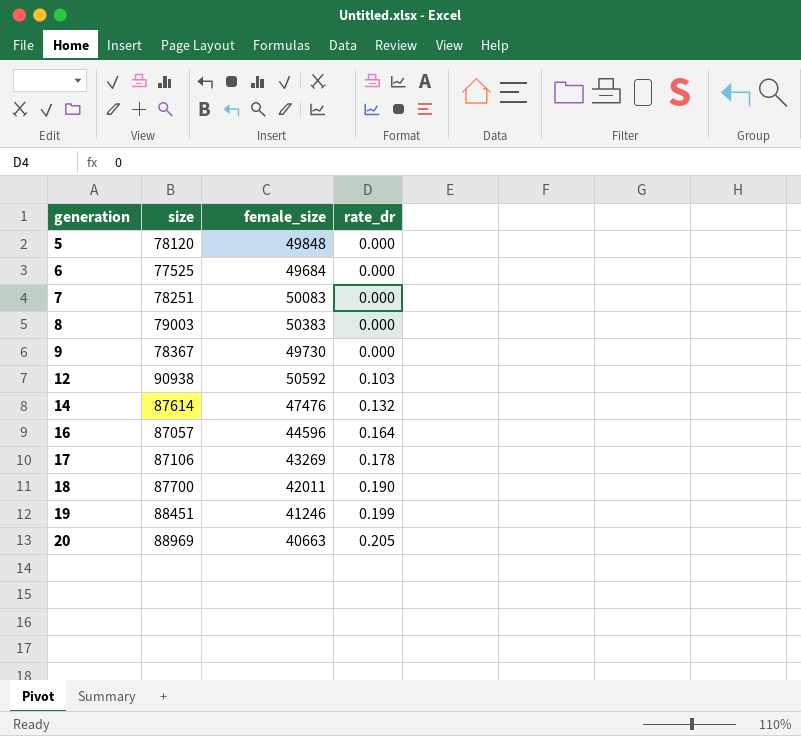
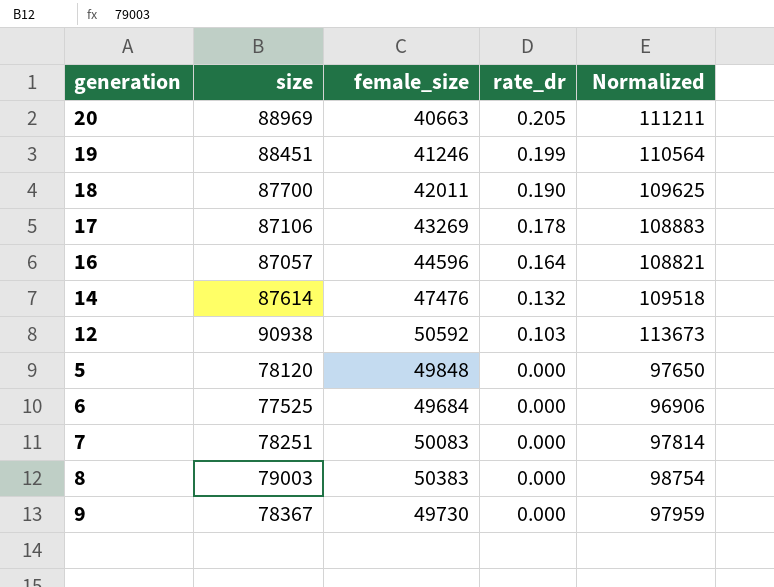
row order: generation ascending -> rate_dr descending
column Normalized | formula: none -> [size] * 1.25

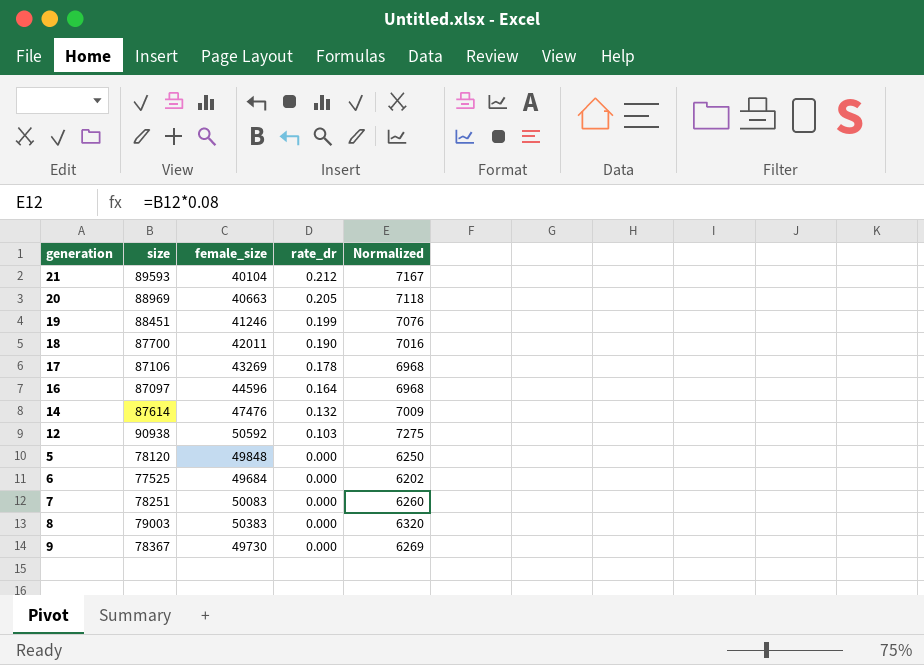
column Normalized | formula: [size] * 1.25 -> [size] * 0.08
row 21: none -> 89593 | 40104 | 0.212 | 7167
16 | size: 87057 -> 87097

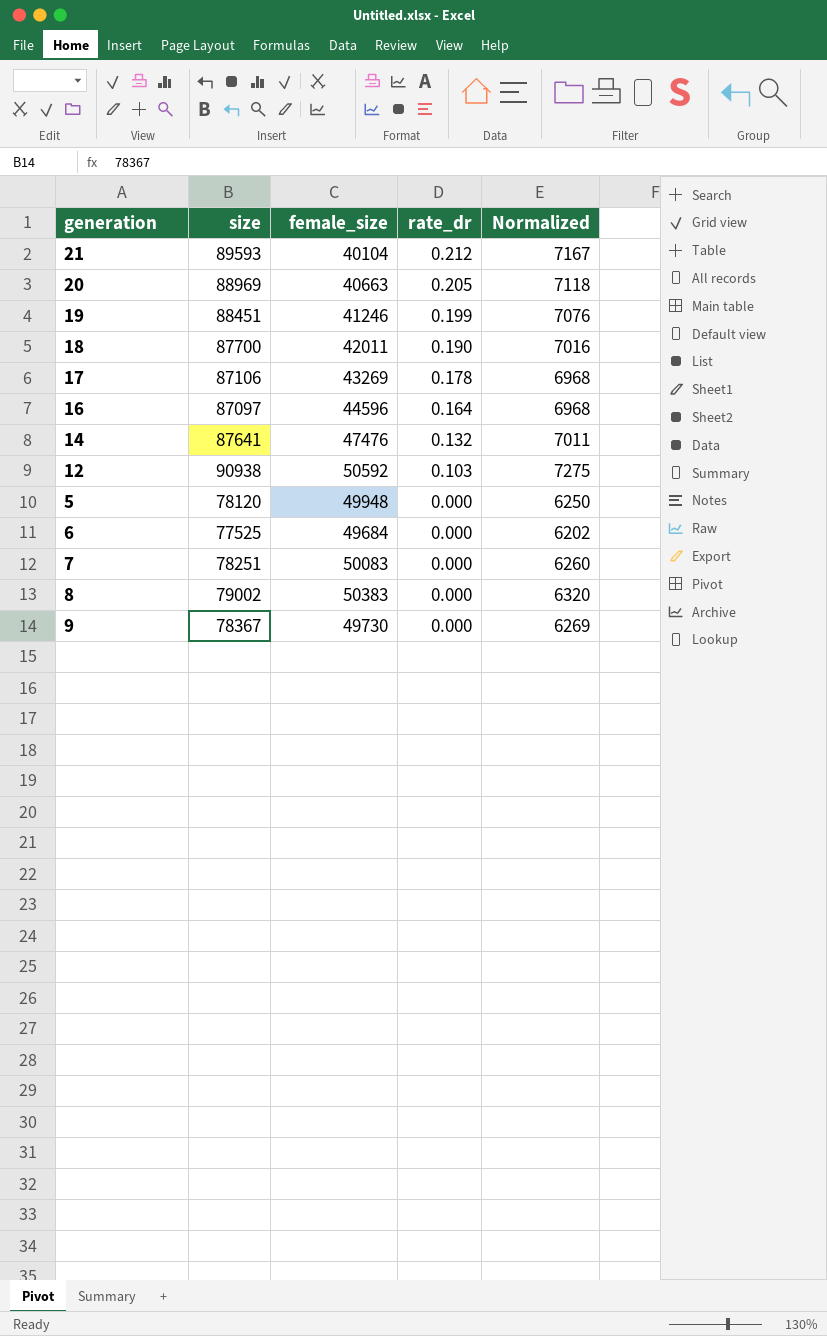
14 | size: 87614 -> 87641
14 | Normalized: 7009 -> 7011
5 | female_size: 49848 -> 49948
8 | size: 79003 -> 79002

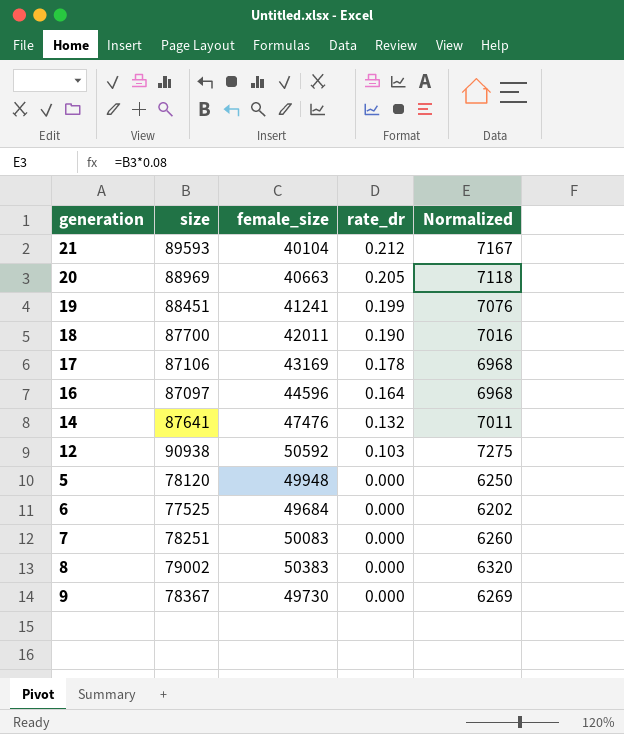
19 | female_size: 41246 -> 41241
17 | female_size: 43269 -> 43169

